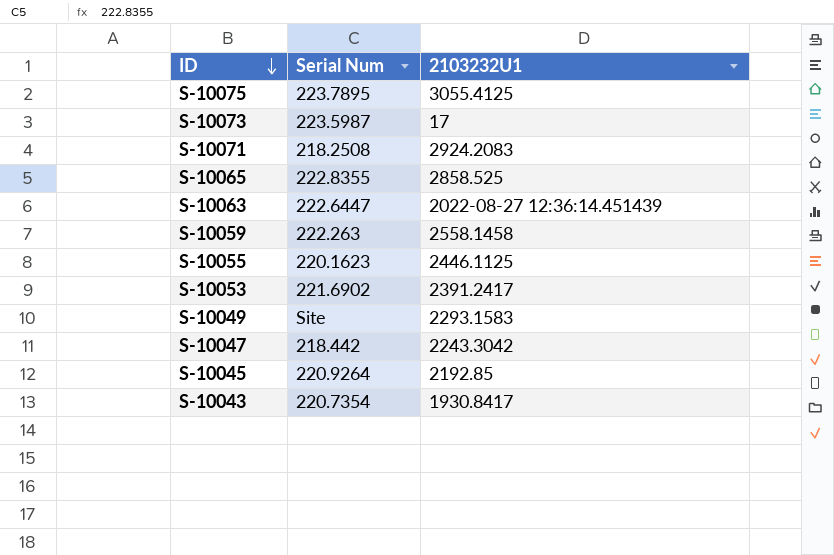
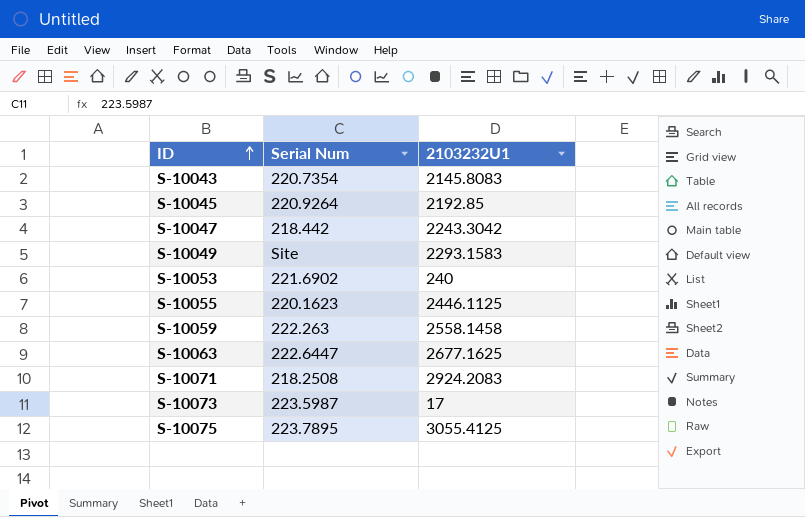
row order: ID descending -> ID ascending
row S-10065: 222.8355 | 2858.525 -> none
S-10043 | 2103232U1: 1930.8417 -> 2145.8083
S-10053 | 2103232U1: 2391.2417 -> 240
S-10063 | 2103232U1: 2022-08-27 12:36:14.451439 -> 2677.1625

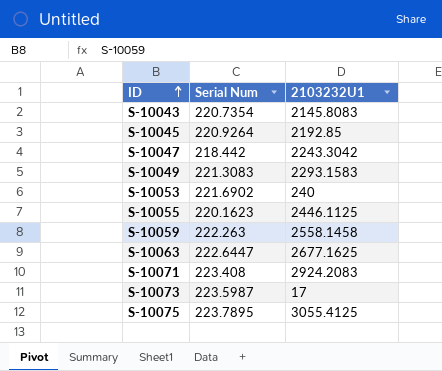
S-10049 | Serial Num: Site -> 221.3083
S-10071 | Serial Num: 218.2508 -> 223.408

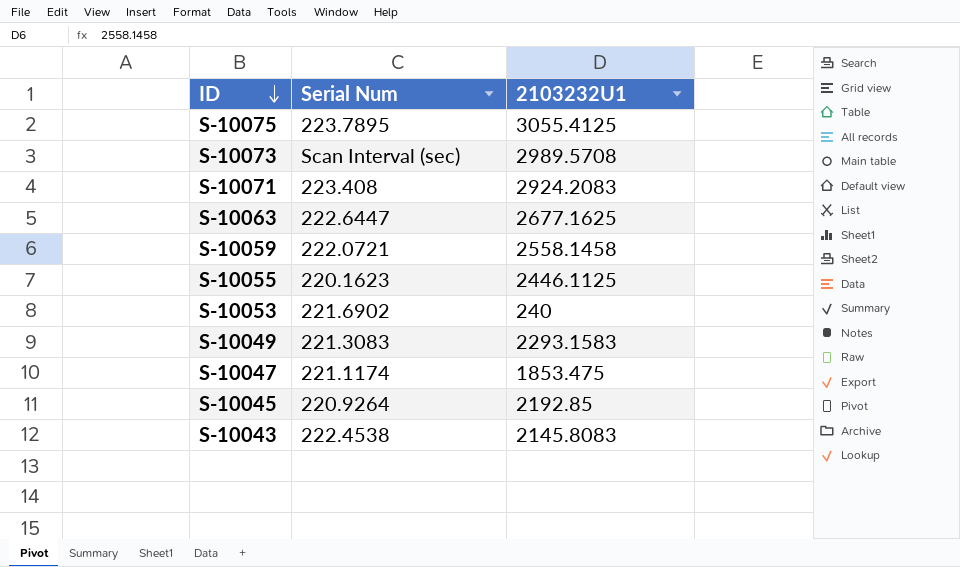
row order: ID ascending -> ID descending
S-10073 | Serial Num: 223.5987 -> Scan Interval (sec)
S-10073 | 2103232U1: 17 -> 2989.5708
S-10059 | Serial Num: 222.263 -> 222.0721
S-10047 | Serial Num: 218.442 -> 221.1174
S-10047 | 2103232U1: 2243.3042 -> 1853.475
S-10043 | Serial Num: 220.7354 -> 222.4538

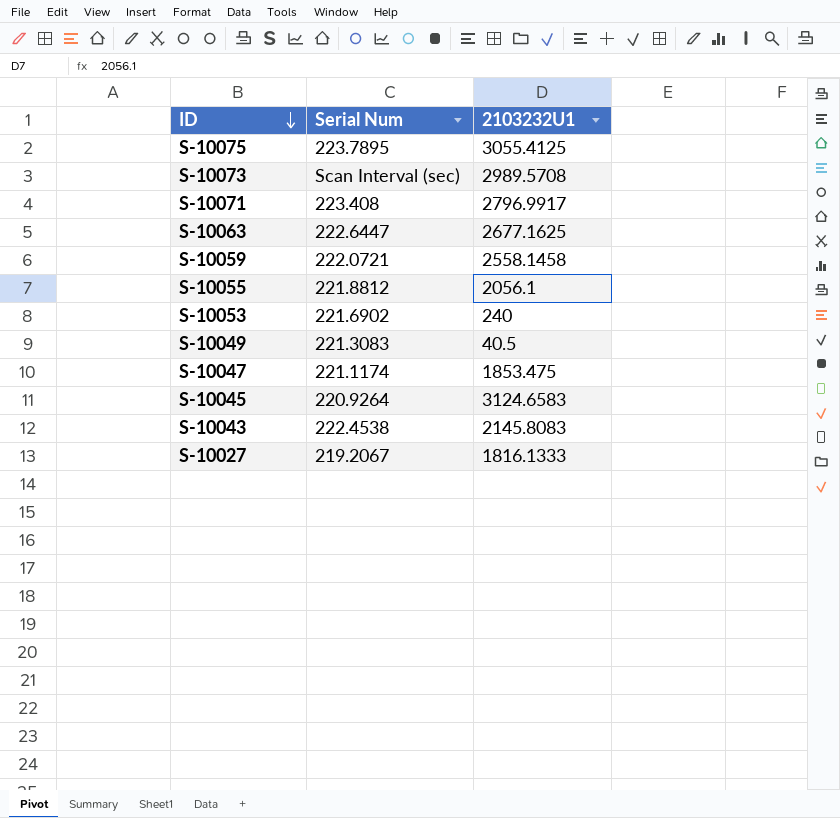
S-10071 | 2103232U1: 2924.2083 -> 2796.9917
S-10055 | Serial Num: 220.1623 -> 221.8812
S-10055 | 2103232U1: 2446.1125 -> 2056.1
S-10049 | 2103232U1: 2293.1583 -> 40.5
S-10045 | 2103232U1: 2192.85 -> 3124.6583
row S-10027: none -> 219.2067 | 1816.1333

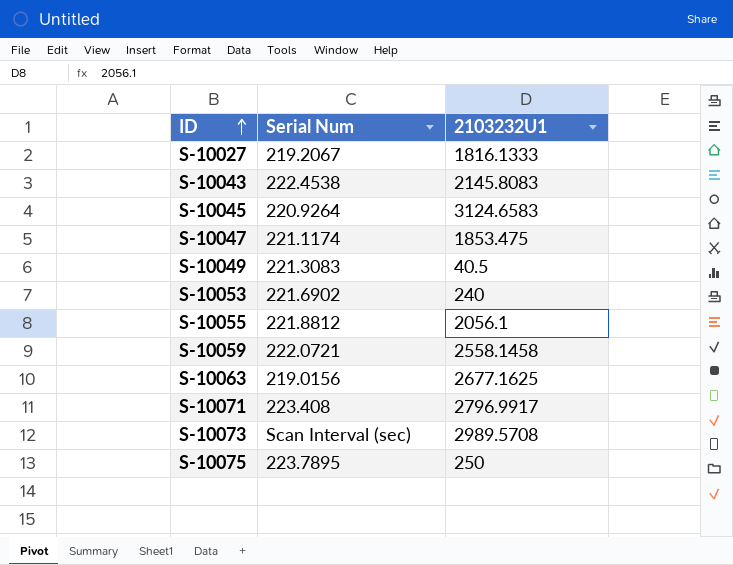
row order: ID descending -> ID ascending
S-10063 | Serial Num: 222.6447 -> 219.0156
S-10075 | 2103232U1: 3055.4125 -> 250

